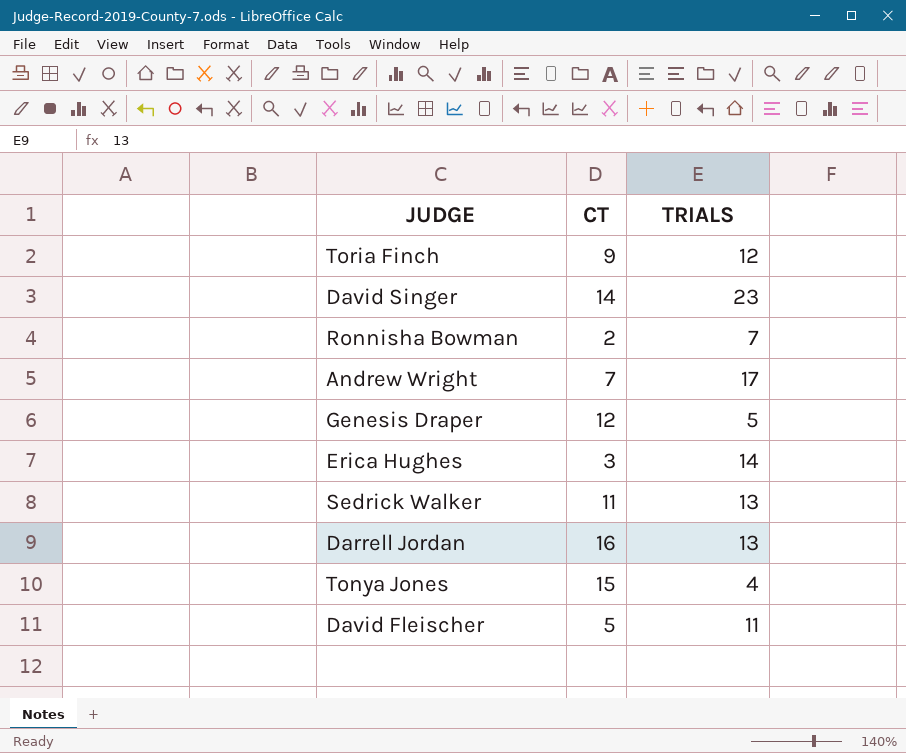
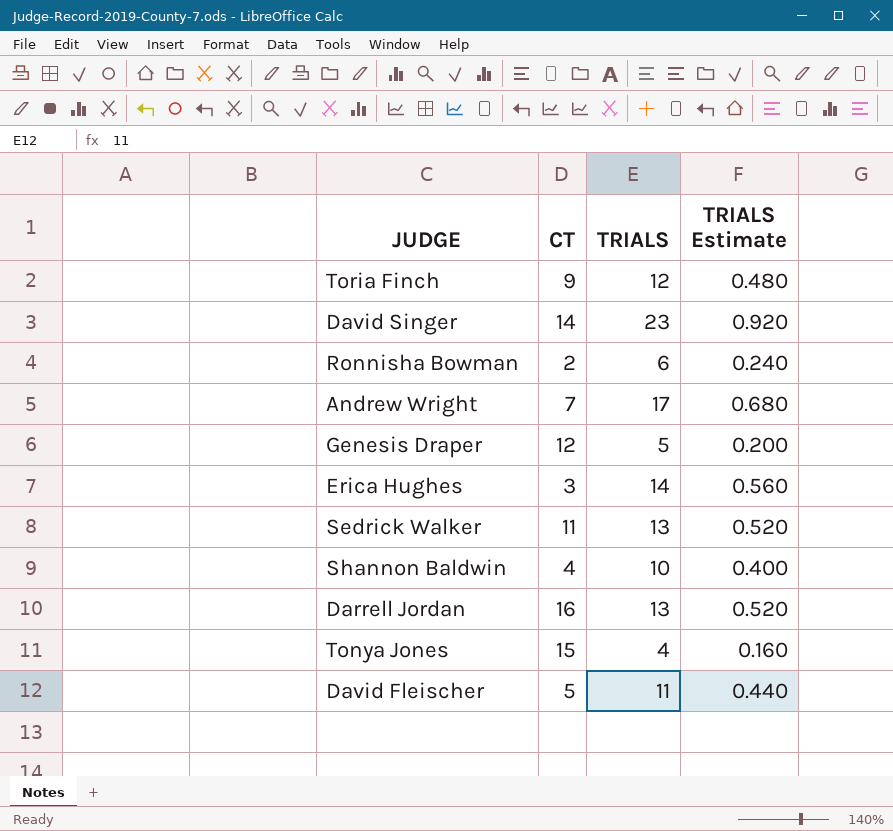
column TRIALS Estimate | formula: none -> [TRIALS] * 0.04
Ronnisha Bowman | TRIALS: 7 -> 6
row Shannon Baldwin: none -> 4 | 10 | 0.400

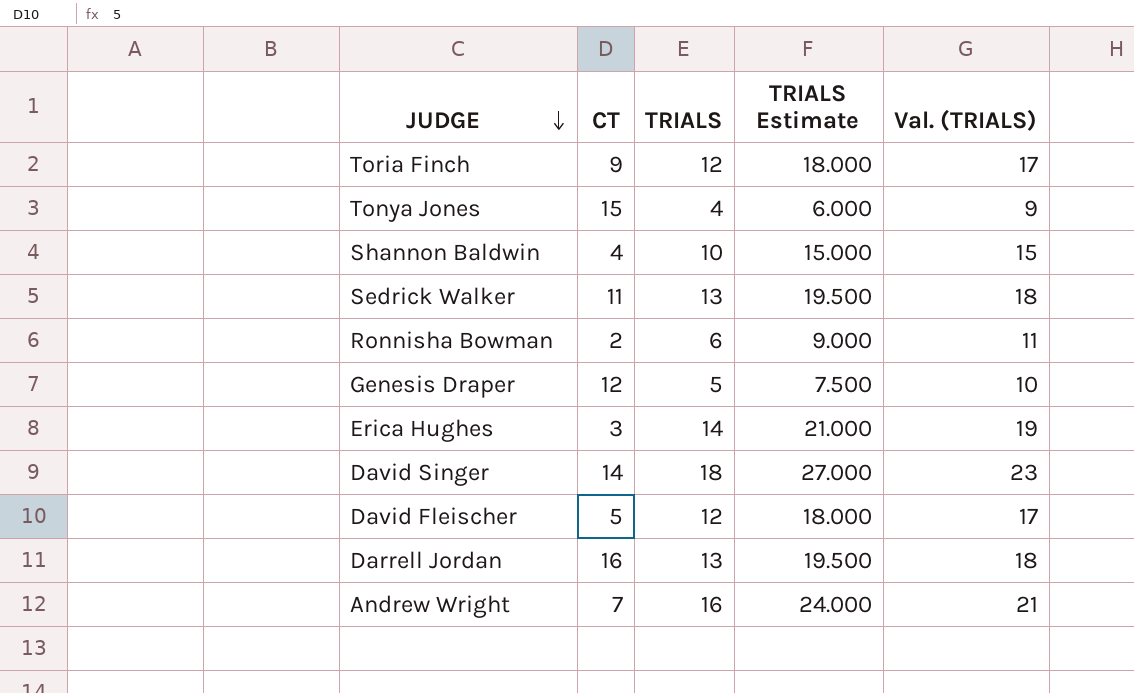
row order: none -> JUDGE descending
column TRIALS Estimate | formula: [TRIALS] * 0.04 -> [TRIALS] * 1.5
column Val. (TRIALS) | formula: none -> [TRIALS] + 5
David Singer | TRIALS: 23 -> 18
David Fleischer | TRIALS: 11 -> 12
Andrew Wright | TRIALS: 17 -> 16

